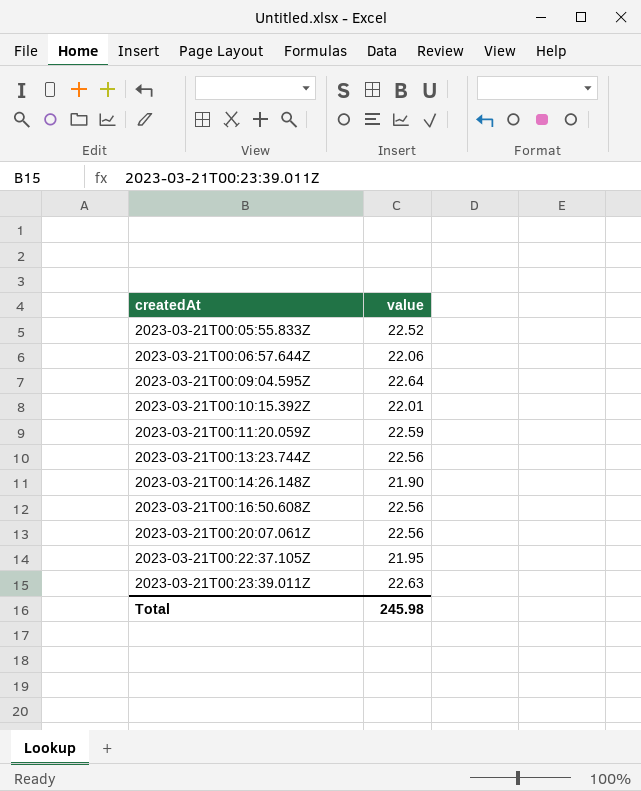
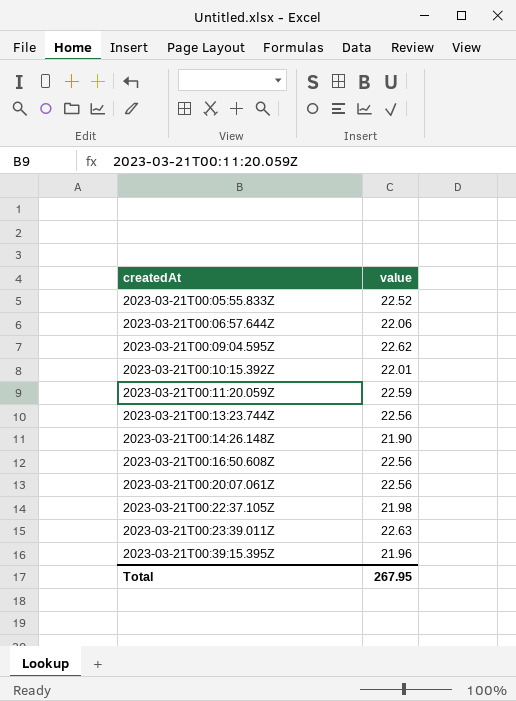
2023-03-21T00:09:04.595Z | value: 22.64 -> 22.62
2023-03-21T00:22:37.105Z | value: 21.95 -> 21.98
row 2023-03-21T00:39:15.395Z: none -> 21.96
Total | value: 245.98 -> 267.95

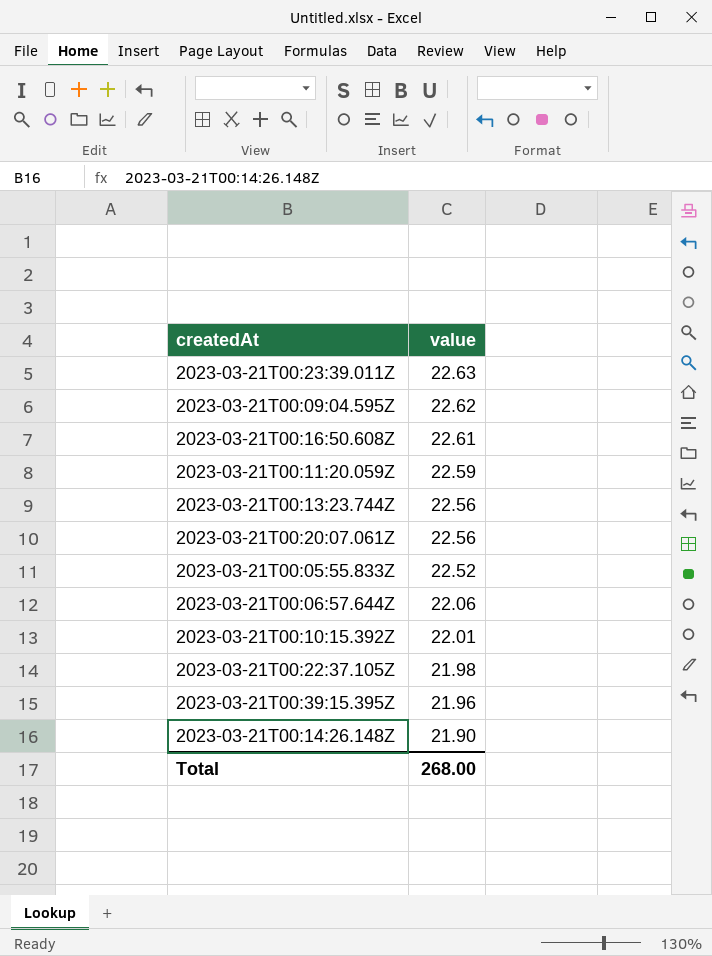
row order: createdAt ascending -> value descending
2023-03-21T00:16:50.608Z | value: 22.56 -> 22.61
Total | value: 267.95 -> 268.00

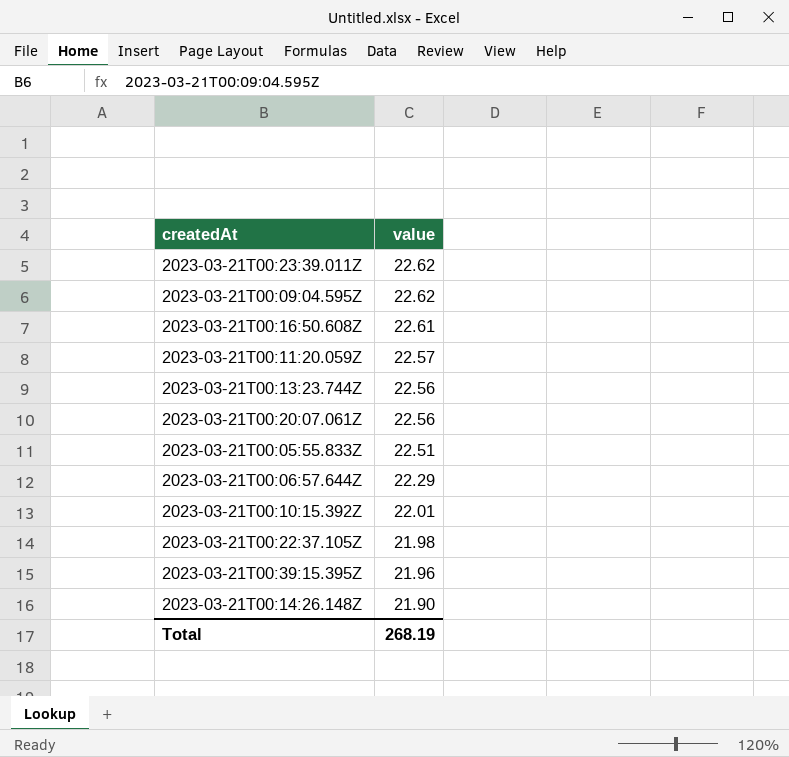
2023-03-21T00:23:39.011Z | value: 22.63 -> 22.62
2023-03-21T00:11:20.059Z | value: 22.59 -> 22.57
2023-03-21T00:05:55.833Z | value: 22.52 -> 22.51
2023-03-21T00:06:57.644Z | value: 22.06 -> 22.29
Total | value: 268.00 -> 268.19

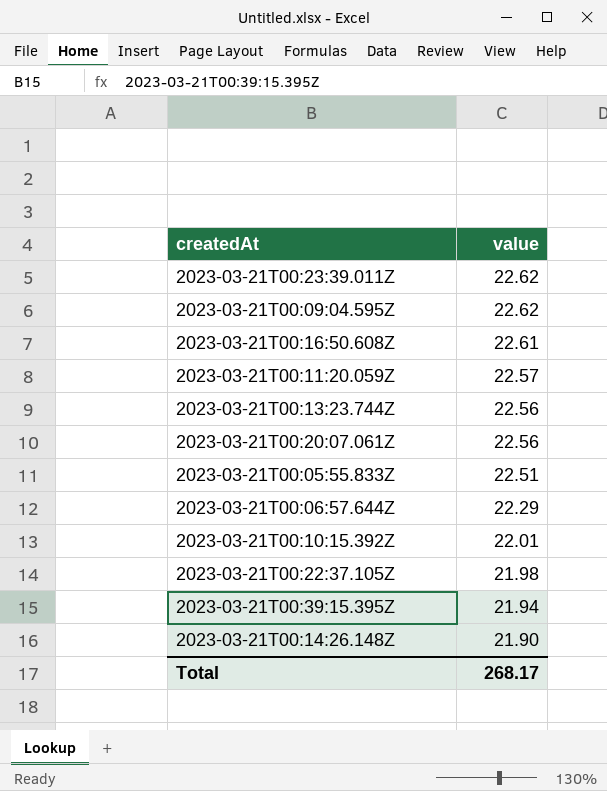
2023-03-21T00:39:15.395Z | value: 21.96 -> 21.94
Total | value: 268.19 -> 268.17

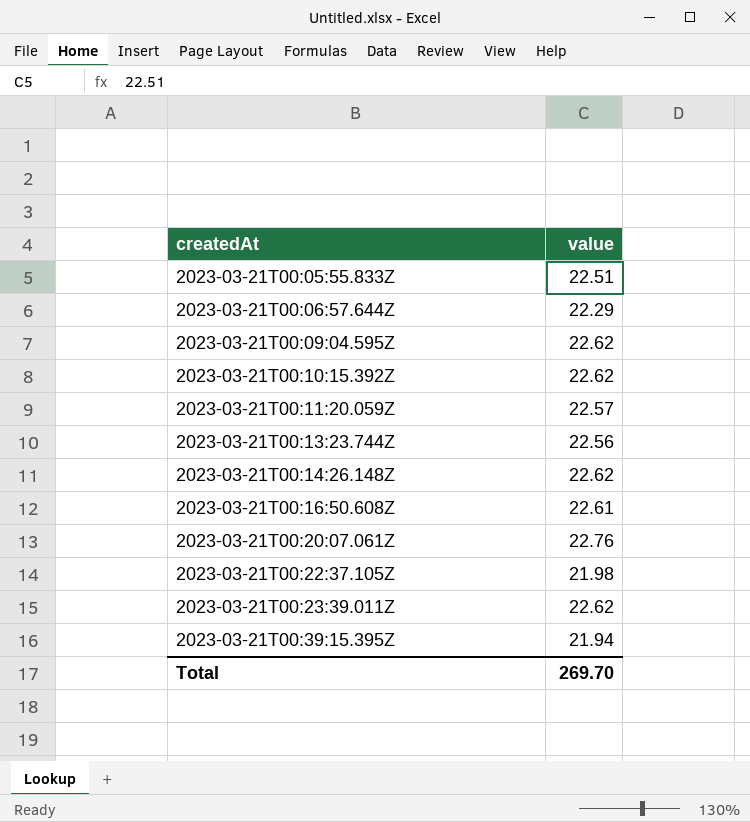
row order: value descending -> createdAt ascending
2023-03-21T00:10:15.392Z | value: 22.01 -> 22.62
2023-03-21T00:14:26.148Z | value: 21.90 -> 22.62
2023-03-21T00:20:07.061Z | value: 22.56 -> 22.76
Total | value: 268.17 -> 269.70

